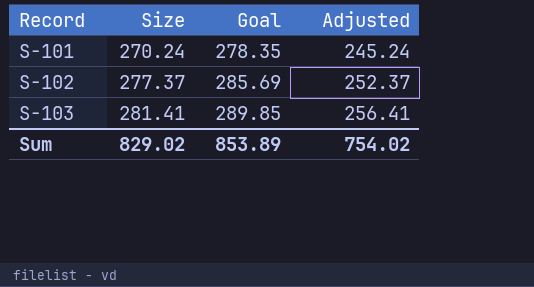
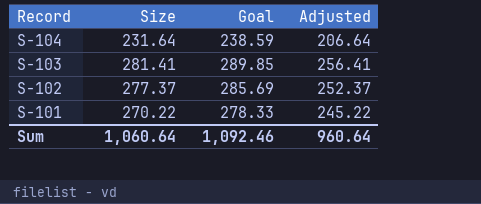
row order: Record ascending -> Record descending
row S-104: none -> 231.64 | 238.59 | 206.64
S-101 | Size: 270.24 -> 270.22
S-101 | Goal: 278.35 -> 278.33
S-101 | Adjusted: 245.24 -> 245.22
Sum | Size: 829.02 -> 1,060.64
Sum | Goal: 853.89 -> 1,092.46
Sum | Adjusted: 754.02 -> 960.64

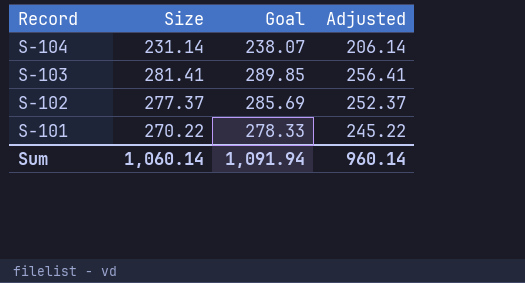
S-104 | Size: 231.64 -> 231.14
S-104 | Goal: 238.59 -> 238.07
S-104 | Adjusted: 206.64 -> 206.14
Sum | Size: 1,060.64 -> 1,060.14
Sum | Goal: 1,092.46 -> 1,091.94
Sum | Adjusted: 960.64 -> 960.14

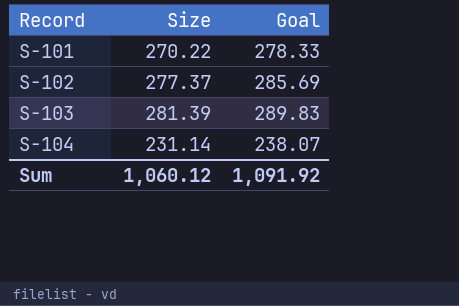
row order: Record descending -> Record ascending
column Adjusted | formula: [Size] - 25 -> none
S-103 | Size: 281.41 -> 281.39
S-103 | Goal: 289.85 -> 289.83
Sum | Size: 1,060.14 -> 1,060.12
Sum | Goal: 1,091.94 -> 1,091.92

